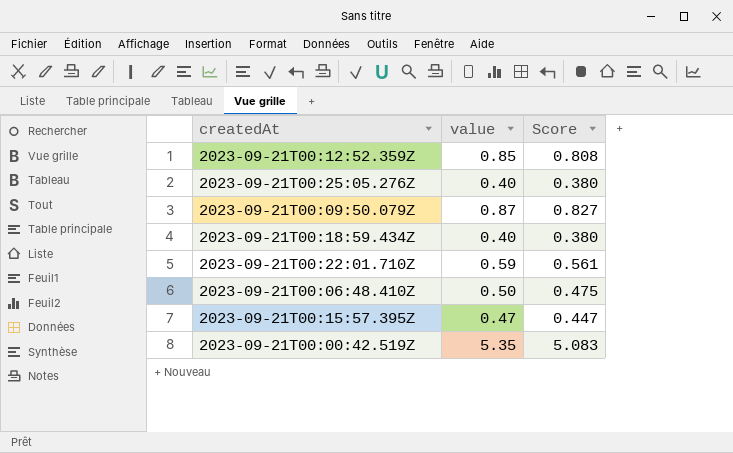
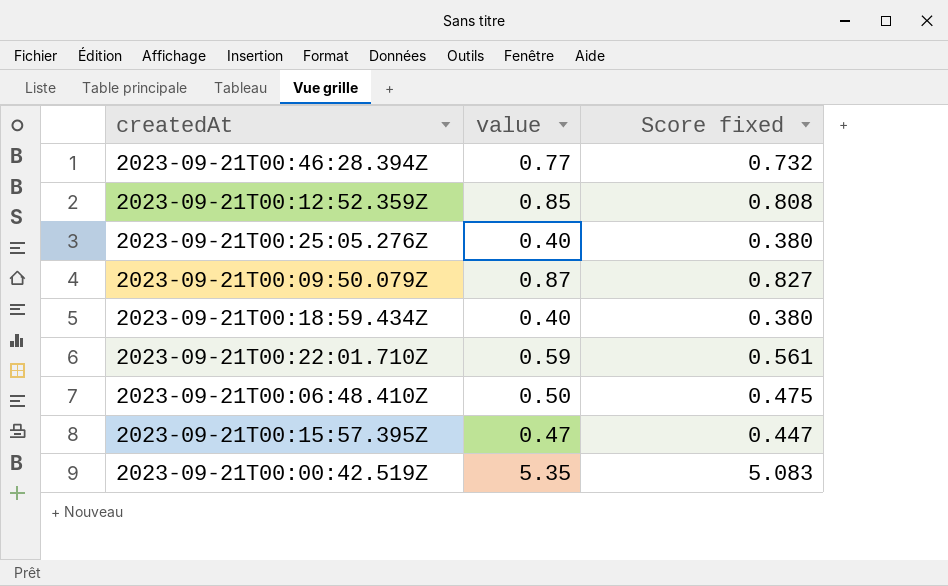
column name: Score -> Score fixed
row 2023-09-21T00:46:28.394Z: none -> 0.77 | 0.732

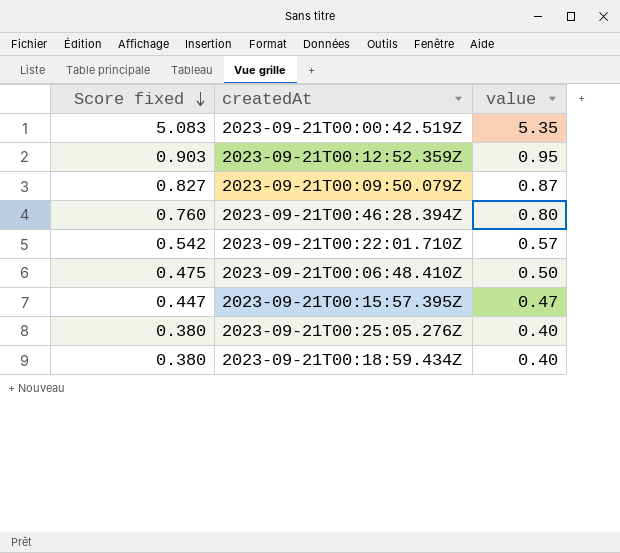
row order: none -> Score fixed descending
column Score fixed | position: 3 -> 1
2023-09-21T00:12:52.359Z | Score fixed: 0.808 -> 0.903
2023-09-21T00:12:52.359Z | value: 0.85 -> 0.95
2023-09-21T00:46:28.394Z | Score fixed: 0.732 -> 0.760
2023-09-21T00:46:28.394Z | value: 0.77 -> 0.80
2023-09-21T00:22:01.710Z | Score fixed: 0.561 -> 0.542
2023-09-21T00:22:01.710Z | value: 0.59 -> 0.57

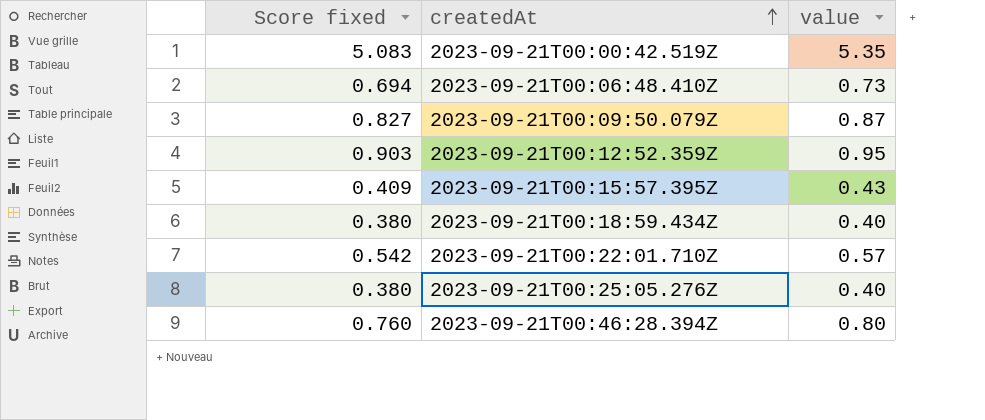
row order: Score fixed descending -> createdAt ascending
2023-09-21T00:06:48.410Z | Score fixed: 0.475 -> 0.694
2023-09-21T00:06:48.410Z | value: 0.50 -> 0.73
2023-09-21T00:15:57.395Z | Score fixed: 0.447 -> 0.409
2023-09-21T00:15:57.395Z | value: 0.47 -> 0.43

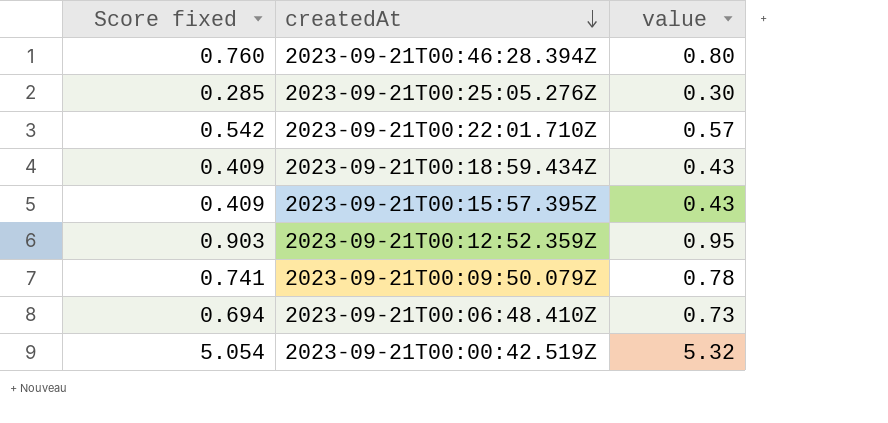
row order: createdAt ascending -> createdAt descending
2023-09-21T00:25:05.276Z | Score fixed: 0.380 -> 0.285
2023-09-21T00:25:05.276Z | value: 0.40 -> 0.30
2023-09-21T00:18:59.434Z | Score fixed: 0.380 -> 0.409
2023-09-21T00:18:59.434Z | value: 0.40 -> 0.43
2023-09-21T00:09:50.079Z | Score fixed: 0.827 -> 0.741
2023-09-21T00:09:50.079Z | value: 0.87 -> 0.78
2023-09-21T00:00:42.519Z | Score fixed: 5.083 -> 5.054
2023-09-21T00:00:42.519Z | value: 5.35 -> 5.32

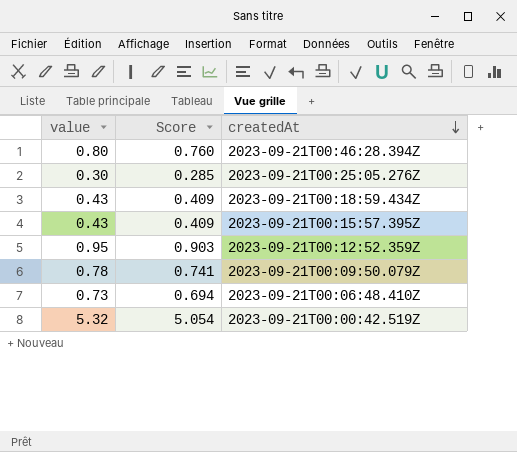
column value | position: 3 -> 1
column name: Score fixed -> Score
row 2023-09-21T00:22:01.710Z: 0.542 | 0.57 -> none

